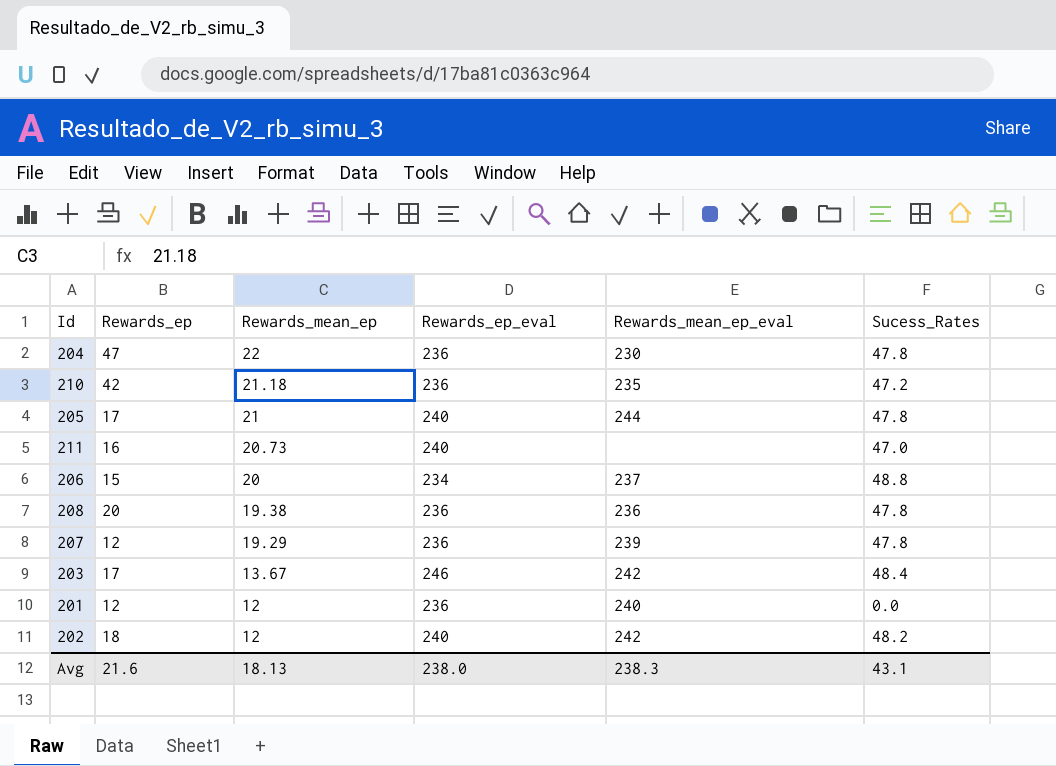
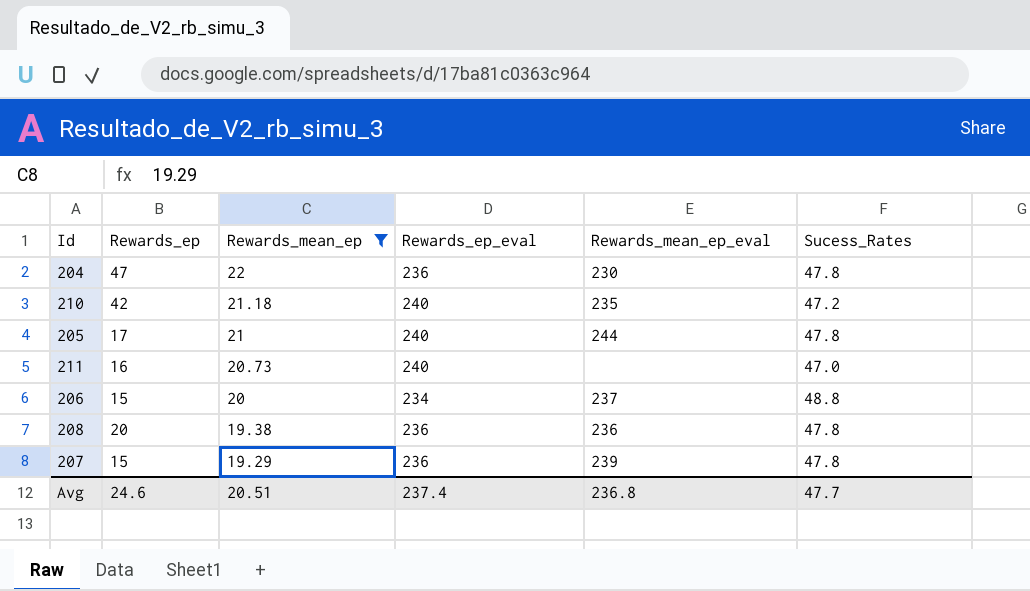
filter: none -> Rewards_mean_ep >= 19.29
210 | Rewards_ep_eval: 236 -> 240
207 | Rewards_ep: 12 -> 15
Avg | Rewards_ep: 21.6 -> 24.6
Avg | Rewards_mean_ep: 18.13 -> 20.51
Avg | Rewards_ep_eval: 238.0 -> 237.4
Avg | Rewards_mean_ep_eval: 238.3 -> 236.8
Avg | Sucess_Rates: 43.1 -> 47.7

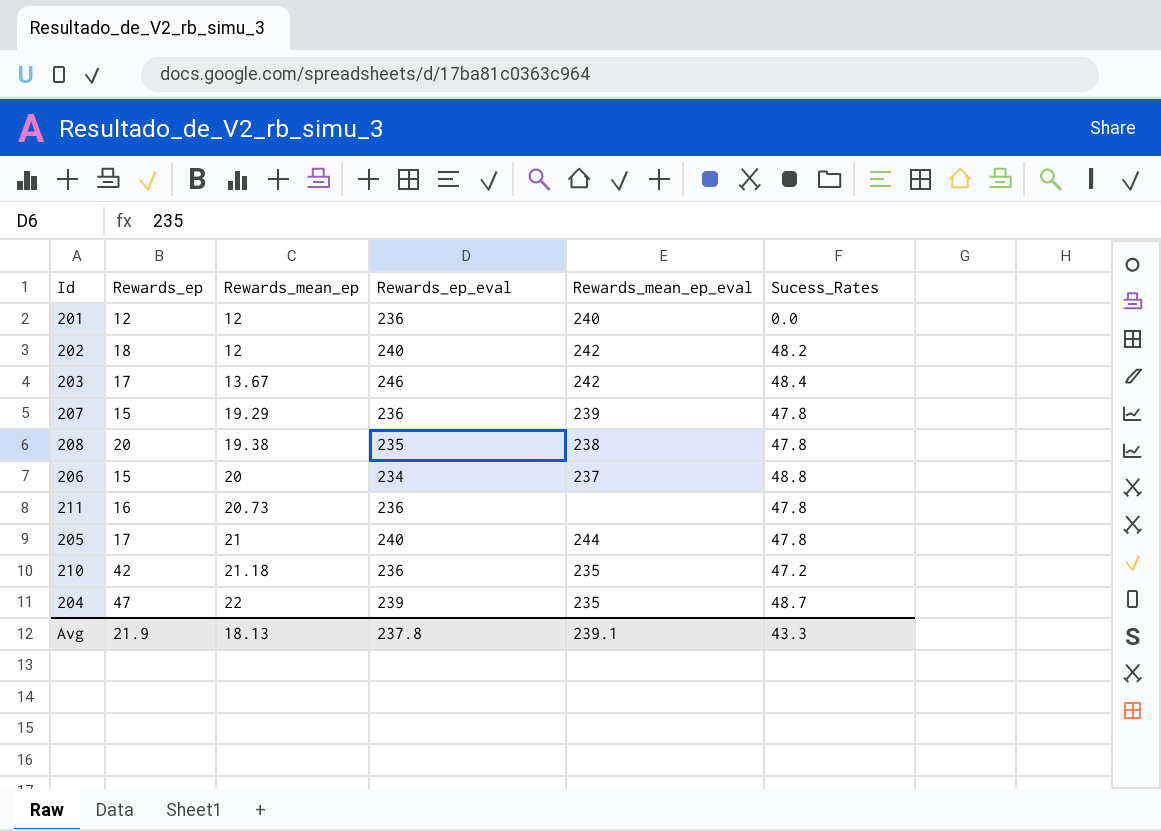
filter: Rewards_mean_ep >= 19.29 -> none
row order: Rewards_mean_ep descending -> Rewards_mean_ep ascending
208 | Rewards_ep_eval: 236 -> 235
208 | Rewards_mean_ep_eval: 236 -> 238
211 | Rewards_ep_eval: 240 -> 236
211 | Sucess_Rates: 47.0 -> 47.8
210 | Rewards_ep_eval: 240 -> 236
204 | Rewards_ep_eval: 236 -> 239
204 | Rewards_mean_ep_eval: 230 -> 235
204 | Sucess_Rates: 47.8 -> 48.7
Avg | Rewards_ep: 24.6 -> 21.9
Avg | Rewards_mean_ep: 20.51 -> 18.13
Avg | Rewards_ep_eval: 237.4 -> 237.8
Avg | Rewards_mean_ep_eval: 236.8 -> 239.1
Avg | Sucess_Rates: 47.7 -> 43.3

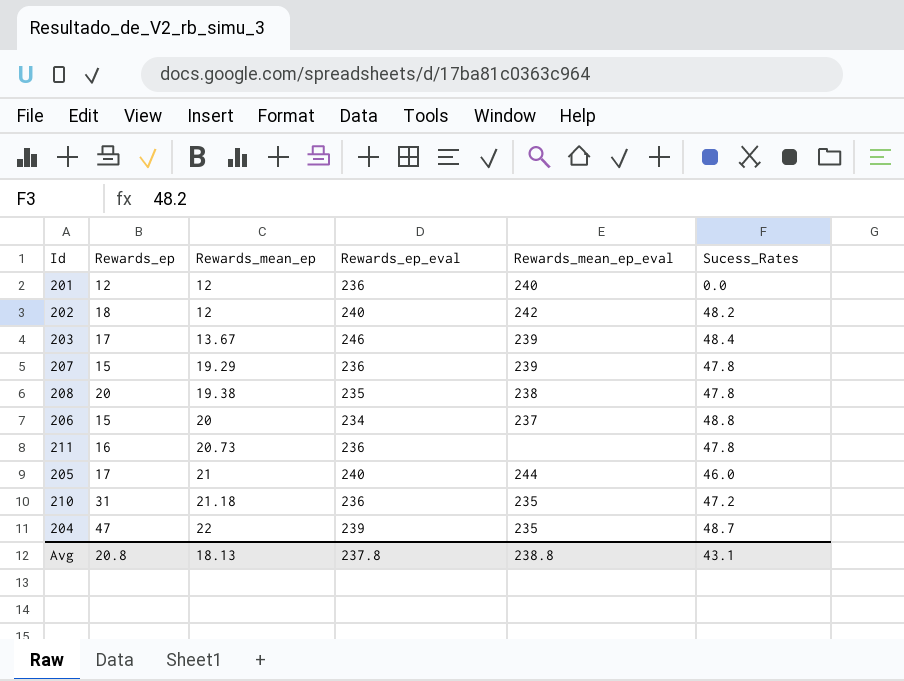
203 | Rewards_mean_ep_eval: 242 -> 239
205 | Sucess_Rates: 47.8 -> 46.0
210 | Rewards_ep: 42 -> 31
Avg | Rewards_ep: 21.9 -> 20.8
Avg | Rewards_mean_ep_eval: 239.1 -> 238.8
Avg | Sucess_Rates: 43.3 -> 43.1

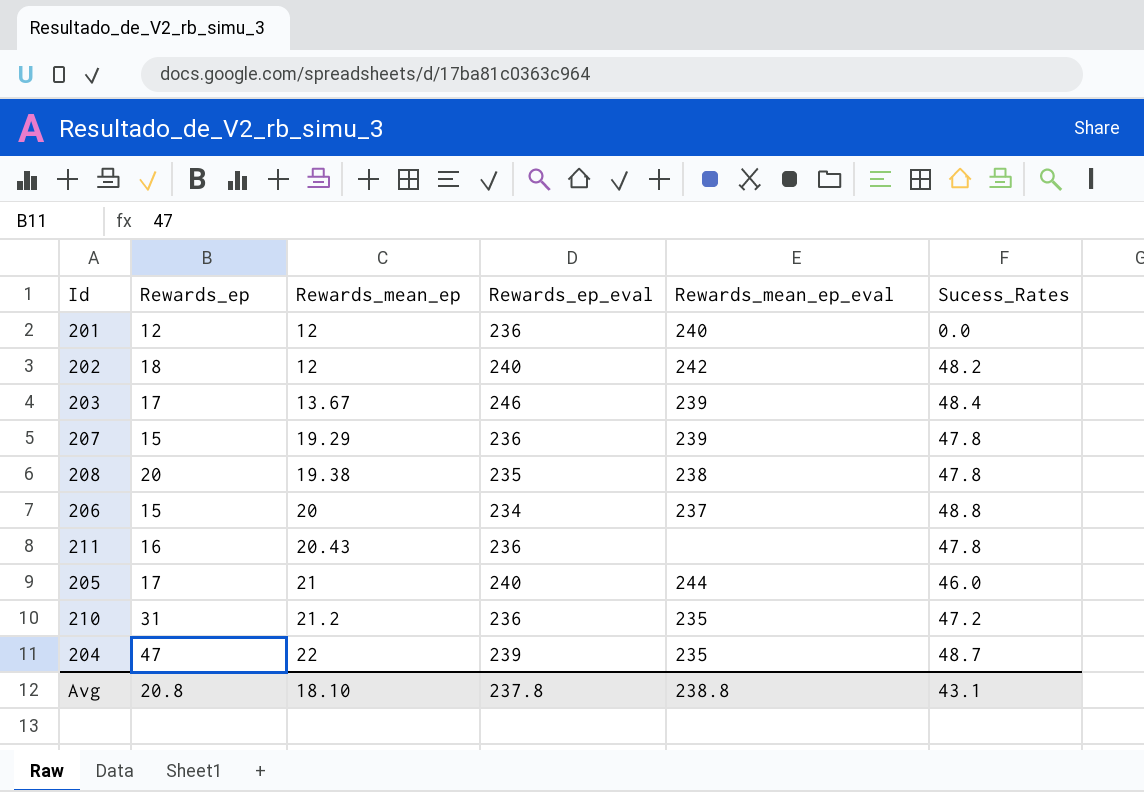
211 | Rewards_mean_ep: 20.73 -> 20.43
210 | Rewards_mean_ep: 21.18 -> 21.2
Avg | Rewards_mean_ep: 18.13 -> 18.10

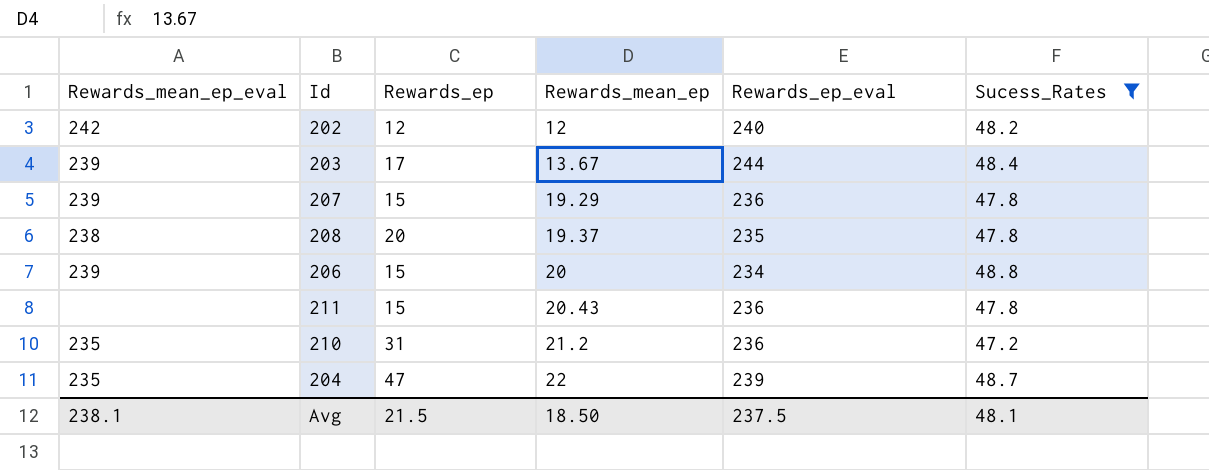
filter: none -> Sucess_Rates >= 47.2
column Rewards_mean_ep_eval | position: 5 -> 1
202 | Rewards_ep: 18 -> 12
203 | Rewards_ep_eval: 246 -> 244
208 | Rewards_mean_ep: 19.38 -> 19.37
206 | Rewards_mean_ep_eval: 237 -> 239
211 | Rewards_ep: 16 -> 15
Avg | Rewards_mean_ep_eval: 238.8 -> 238.1
Avg | Rewards_ep: 20.8 -> 21.5
Avg | Rewards_mean_ep: 18.10 -> 18.50
Avg | Rewards_ep_eval: 237.8 -> 237.5
Avg | Sucess_Rates: 43.1 -> 48.1

